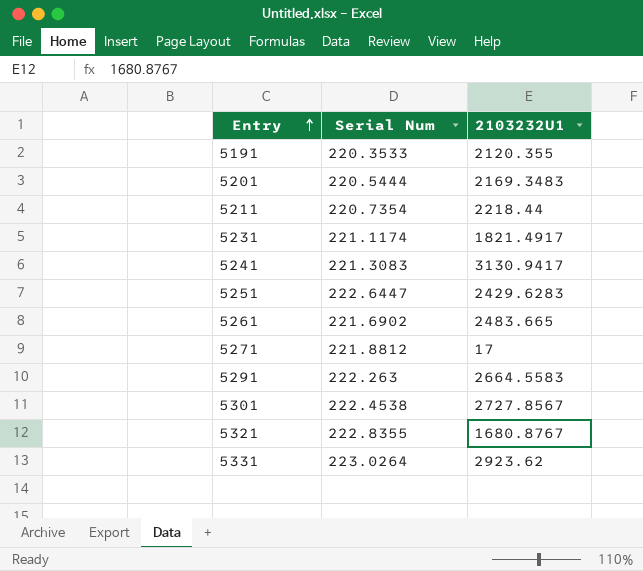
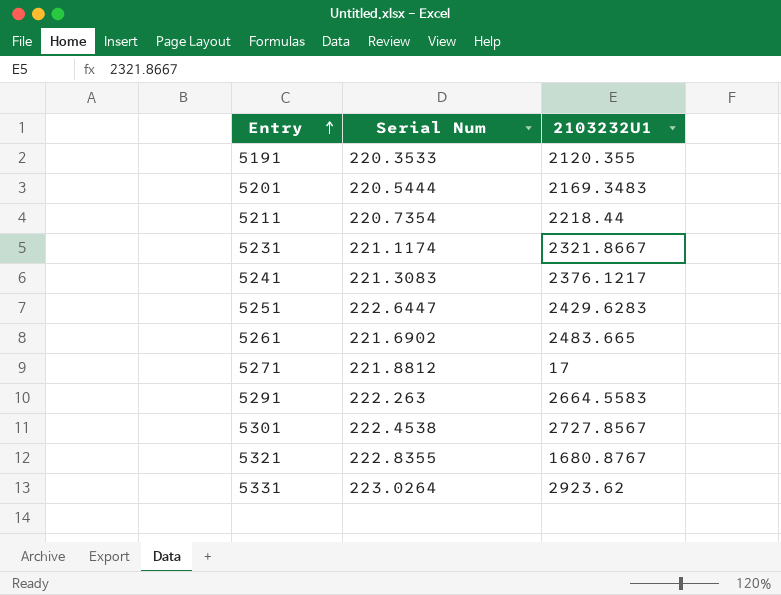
5231 | 2103232U1: 1821.4917 -> 2321.8667
5241 | 2103232U1: 3130.9417 -> 2376.1217

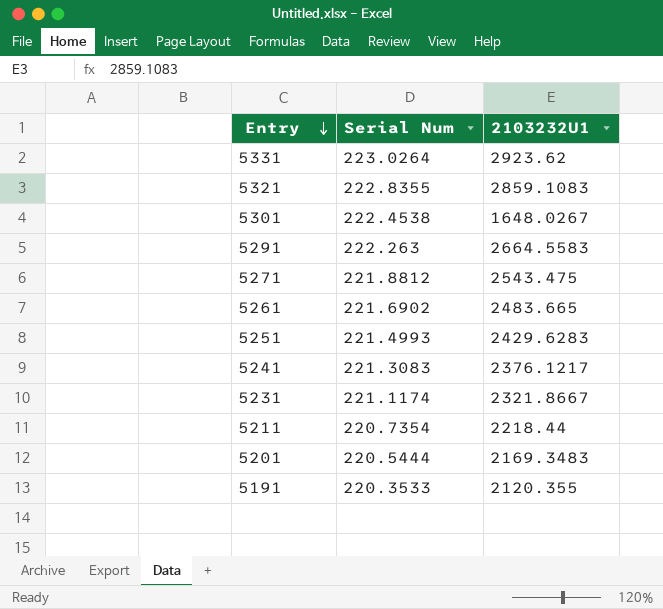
row order: Entry ascending -> Entry descending
5321 | 2103232U1: 1680.8767 -> 2859.1083
5301 | 2103232U1: 2727.8567 -> 1648.0267
5271 | 2103232U1: 17 -> 2543.475
5251 | Serial Num: 222.6447 -> 221.4993

